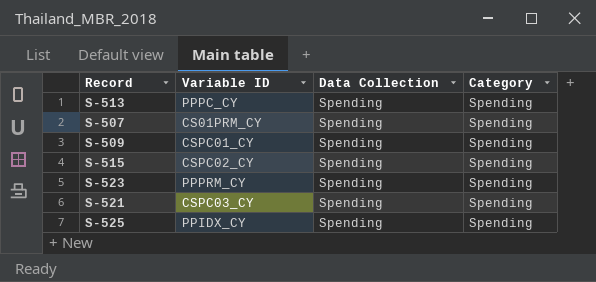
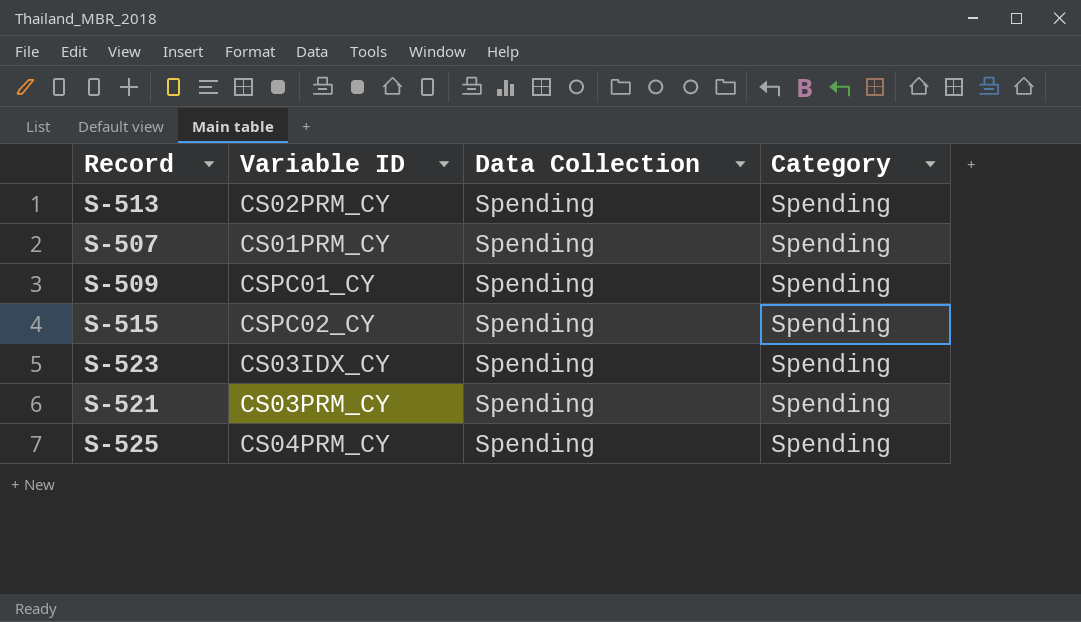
S-513 | Variable ID: PPPC_CY -> CS02PRM_CY
S-523 | Variable ID: PPPRM_CY -> CS03IDX_CY
S-521 | Variable ID: CSPC03_CY -> CS03PRM_CY
S-525 | Variable ID: PPIDX_CY -> CS04PRM_CY

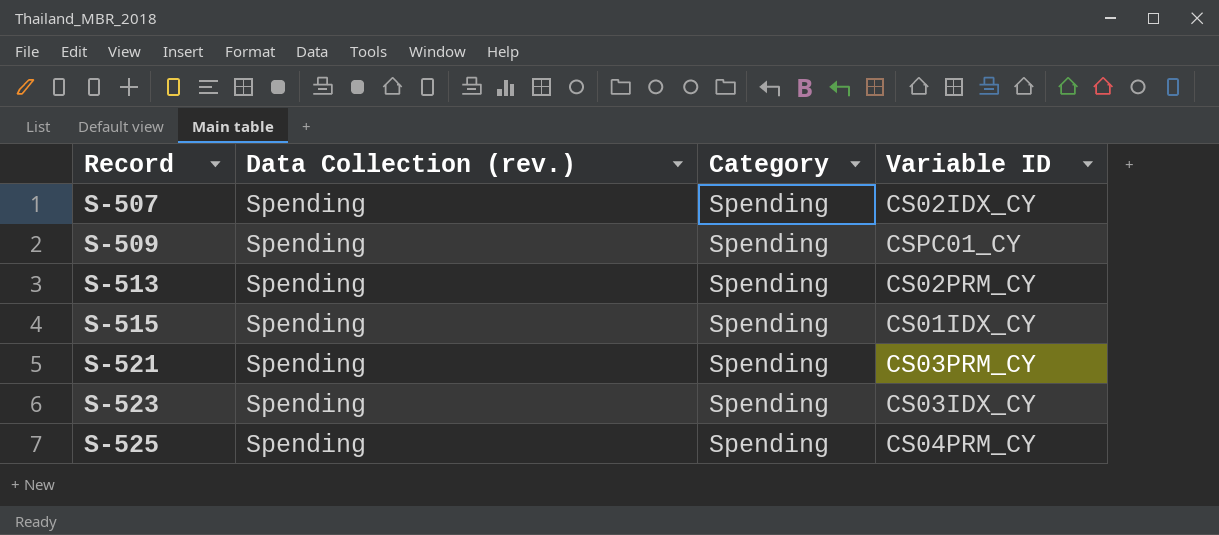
row order: none -> Record ascending
column name: Data Collection -> Data Collection (rev.)
column Variable ID | position: 2 -> 4
S-507 | Variable ID: CS01PRM_CY -> CS02IDX_CY
S-515 | Variable ID: CSPC02_CY -> CS01IDX_CY

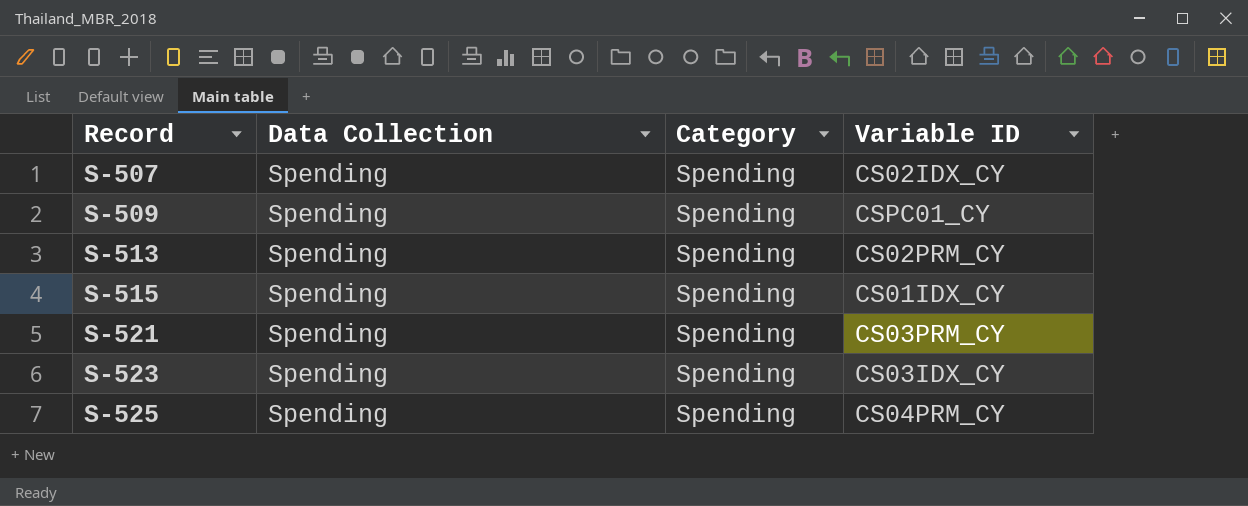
column name: Data Collection (rev.) -> Data Collection

